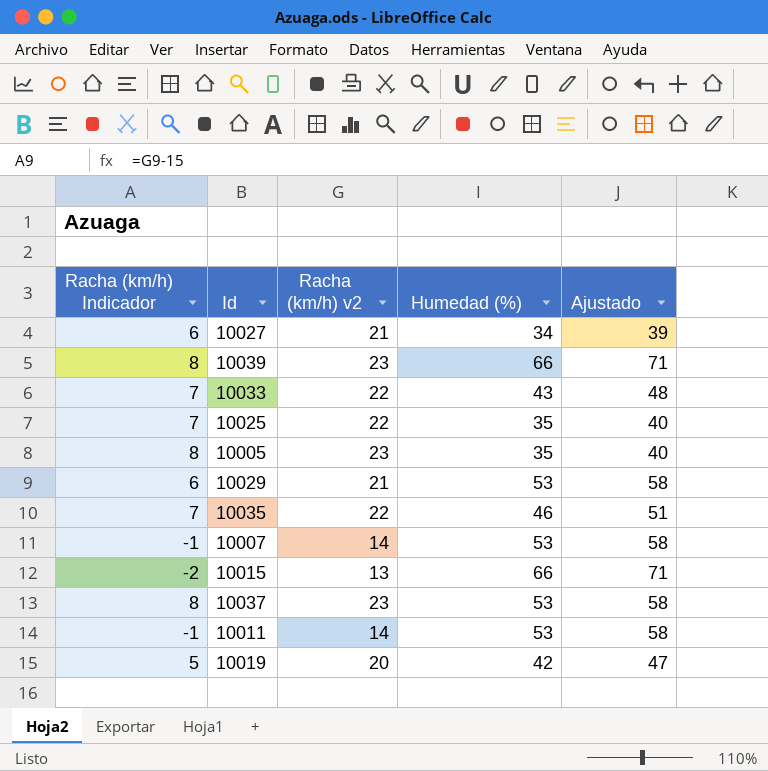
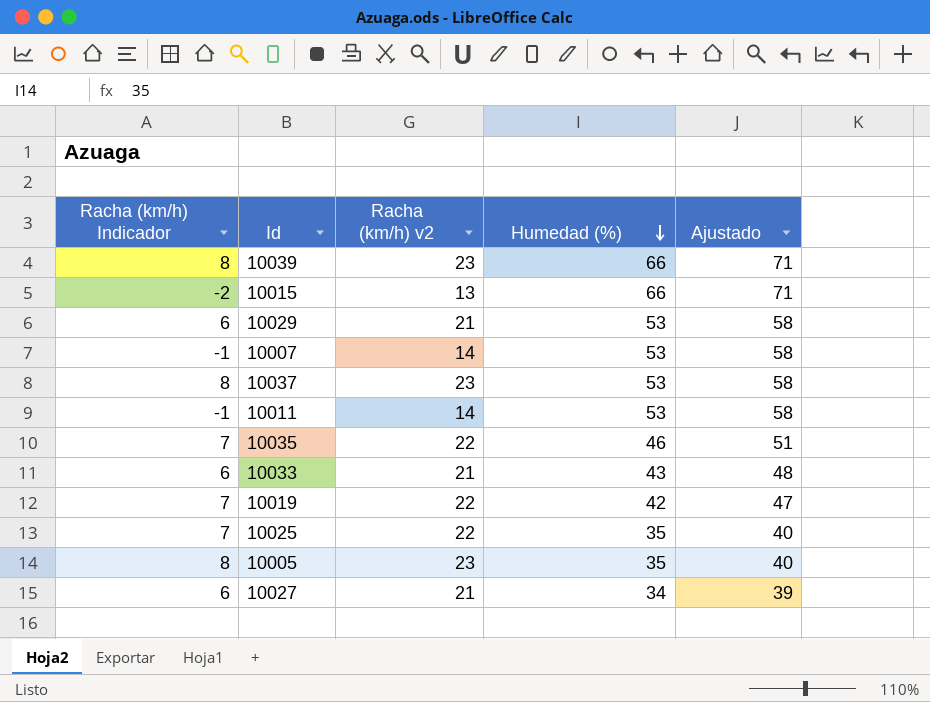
row order: none -> Humedad (%) descending
10033 | Racha (km/h) Indicador: 7 -> 6
10033 | Racha (km/h) v2: 22 -> 21
10019 | Racha (km/h) Indicador: 5 -> 7
10019 | Racha (km/h) v2: 20 -> 22

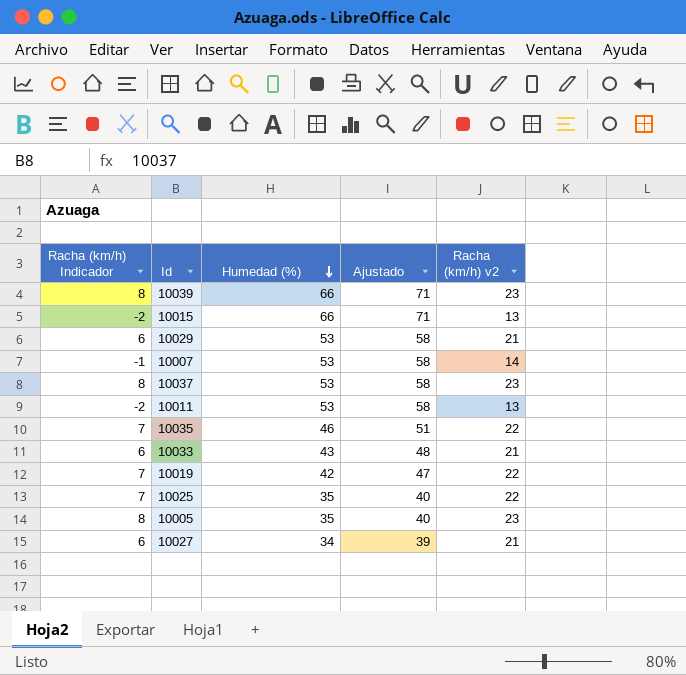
column Racha (km/h) v2 | position: 3 -> 5
10011 | Racha (km/h) Indicador: -1 -> -2
10011 | Racha (km/h) v2: 14 -> 13

